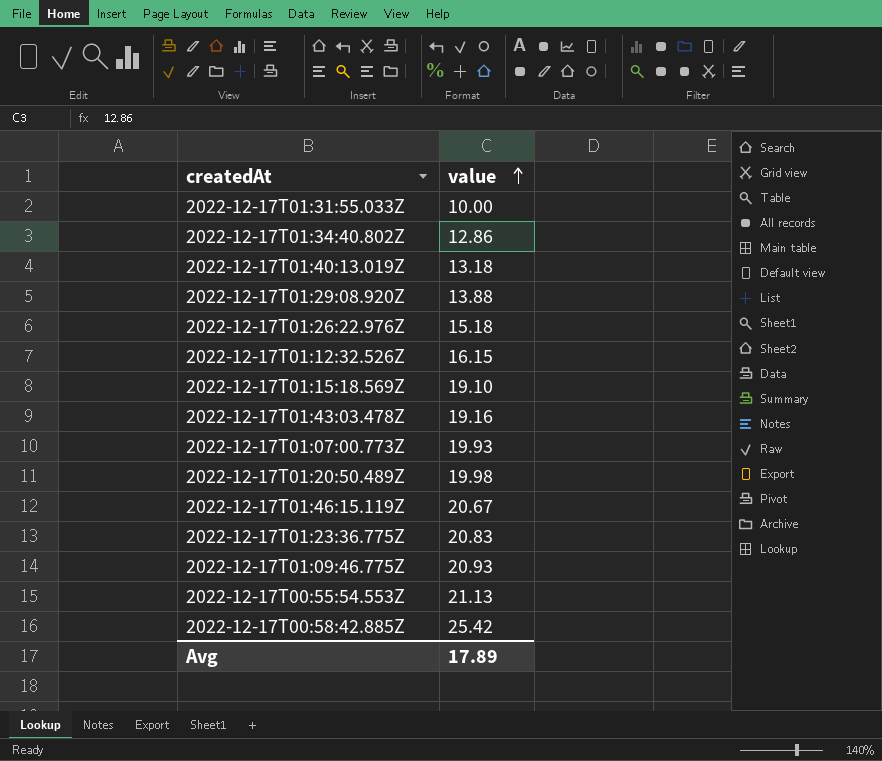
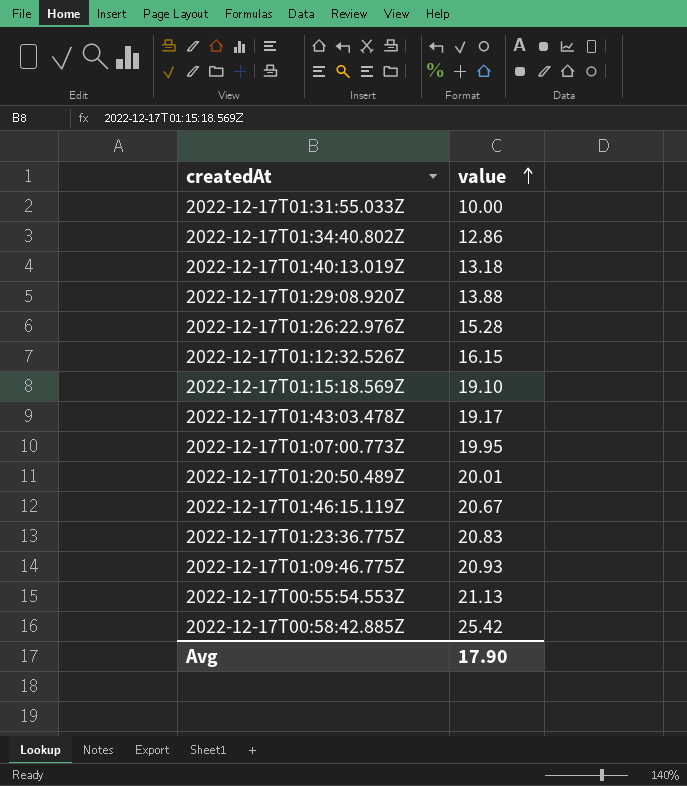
2022-12-17T01:26:22.976Z | value: 15.18 -> 15.28
2022-12-17T01:43:03.478Z | value: 19.16 -> 19.17
2022-12-17T01:07:00.773Z | value: 19.93 -> 19.95
2022-12-17T01:20:50.489Z | value: 19.98 -> 20.01
Avg | value: 17.89 -> 17.90

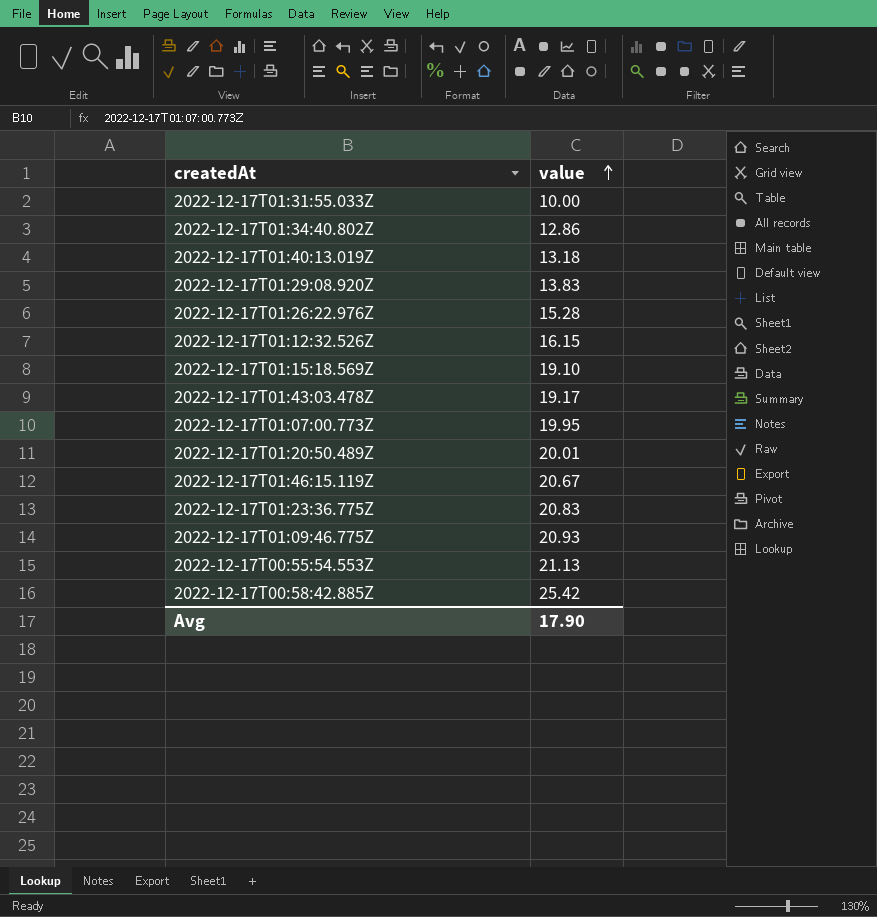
2022-12-17T01:29:08.920Z | value: 13.88 -> 13.83

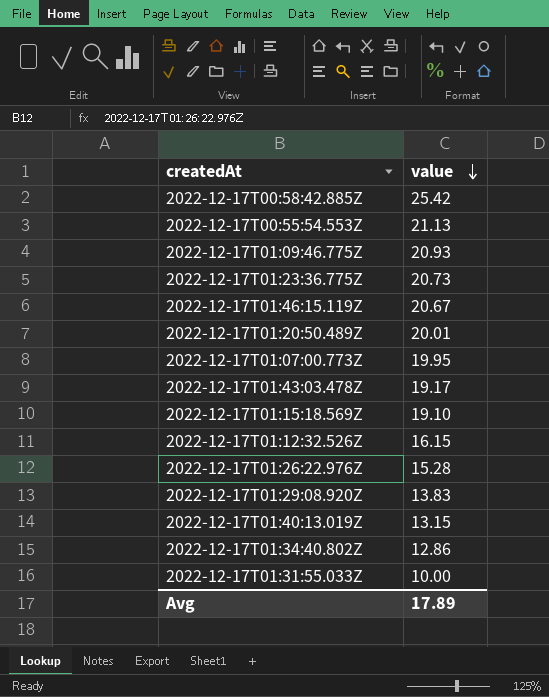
row order: value ascending -> value descending
2022-12-17T01:23:36.775Z | value: 20.83 -> 20.73
2022-12-17T01:40:13.019Z | value: 13.18 -> 13.15
Avg | value: 17.90 -> 17.89

